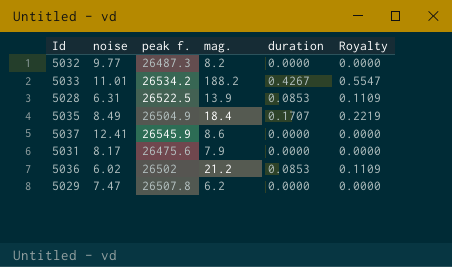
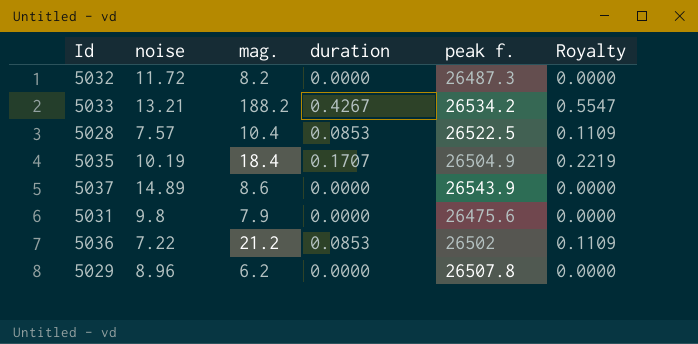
column peak f. | position: 3 -> 5
5032 | noise: 9.77 -> 11.72
5033 | noise: 11.01 -> 13.21
5028 | noise: 6.31 -> 7.57
5028 | mag.: 13.9 -> 10.4
5035 | noise: 8.49 -> 10.19
5037 | noise: 12.41 -> 14.89
5037 | peak f.: 26545.9 -> 26543.9
5031 | noise: 8.17 -> 9.8
5036 | noise: 6.02 -> 7.22
5029 | noise: 7.47 -> 8.96

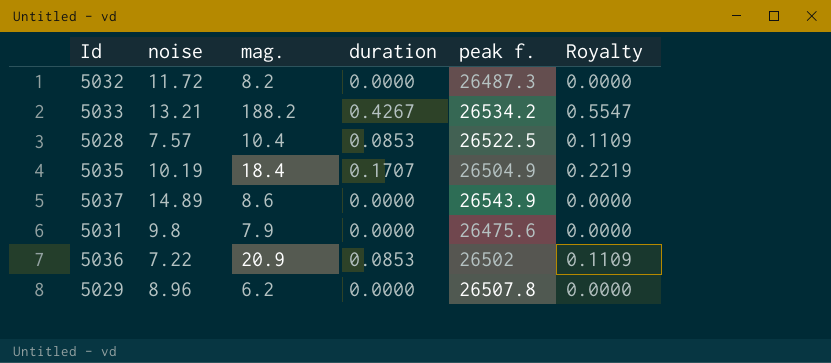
5036 | mag.: 21.2 -> 20.9

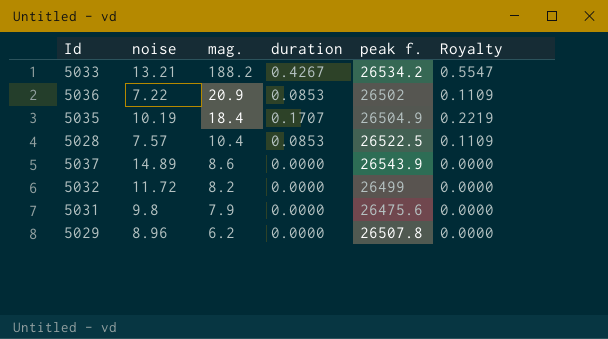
row order: none -> mag. descending
5032 | peak f.: 26487.3 -> 26499

